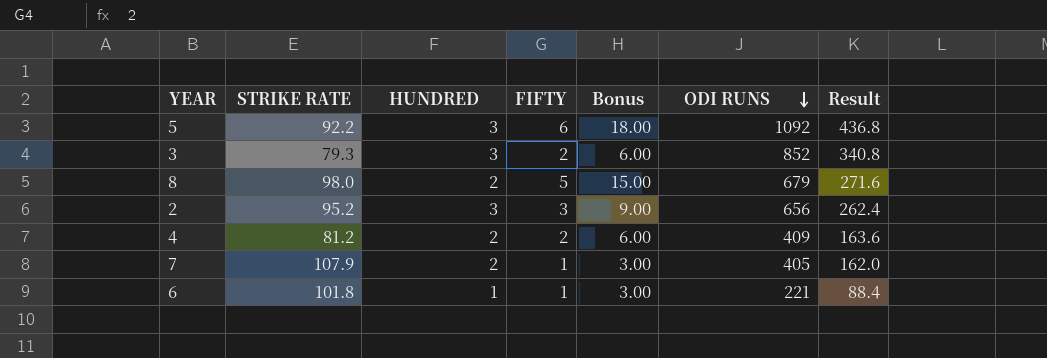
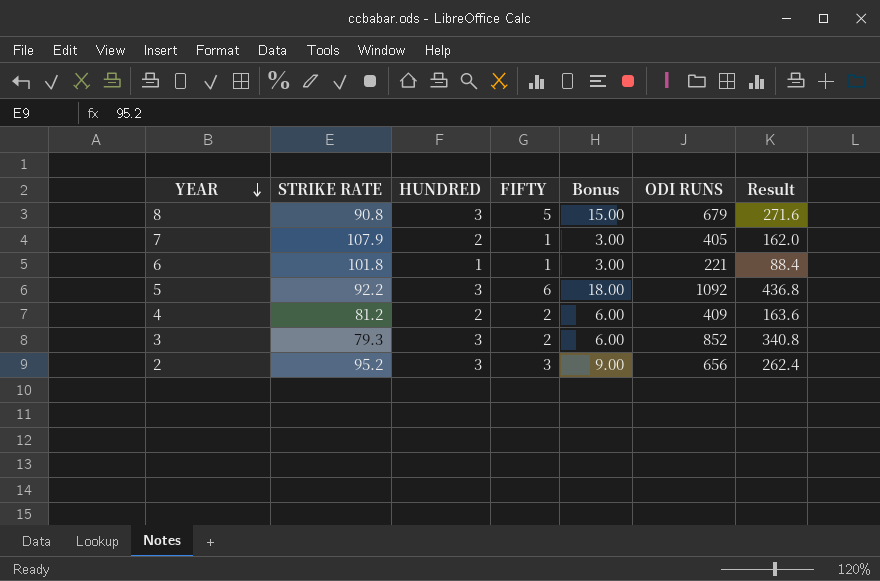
row order: ODI RUNS descending -> YEAR descending
8 | STRIKE RATE: 98.0 -> 90.8
8 | HUNDRED: 2 -> 3

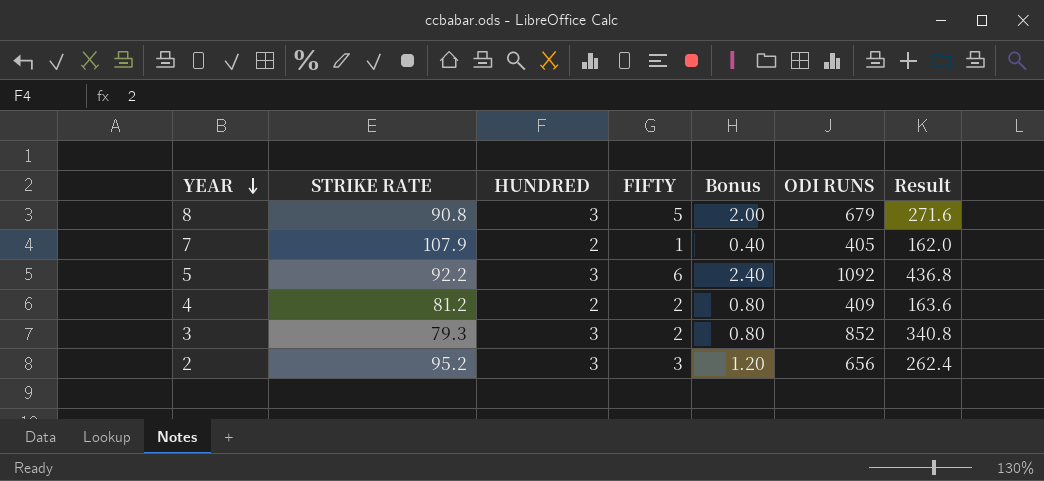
column Bonus | formula: [FIFTY] * 3 -> [FIFTY] * 0.4
row 6: 101.8 | 1 | 1 | 3.00 | 221 | 88.4 -> none

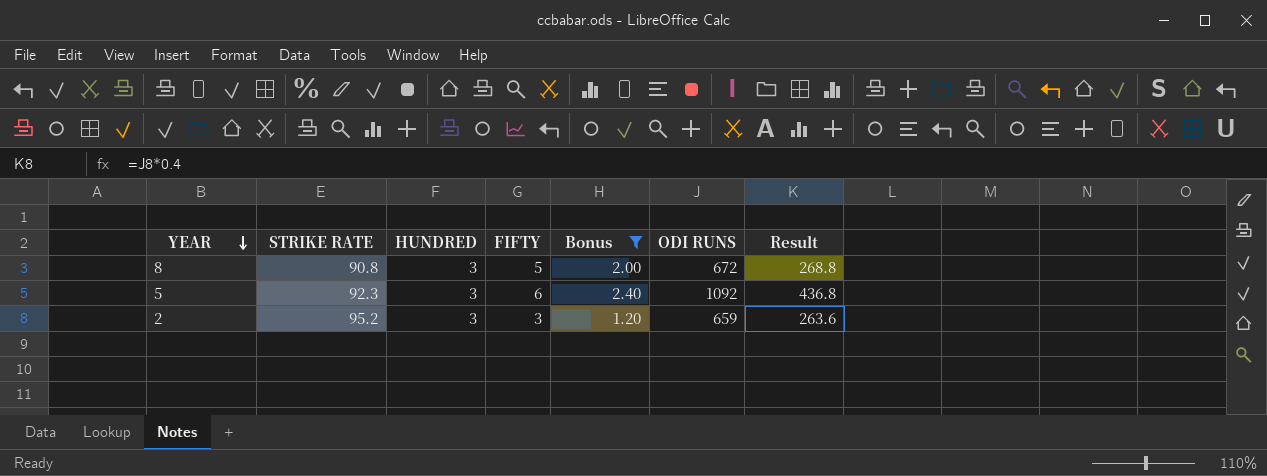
filter: none -> Bonus >= 1.20
8 | ODI RUNS: 679 -> 672
8 | Result: 271.6 -> 268.8
5 | STRIKE RATE: 92.2 -> 92.3
2 | ODI RUNS: 656 -> 659
2 | Result: 262.4 -> 263.6

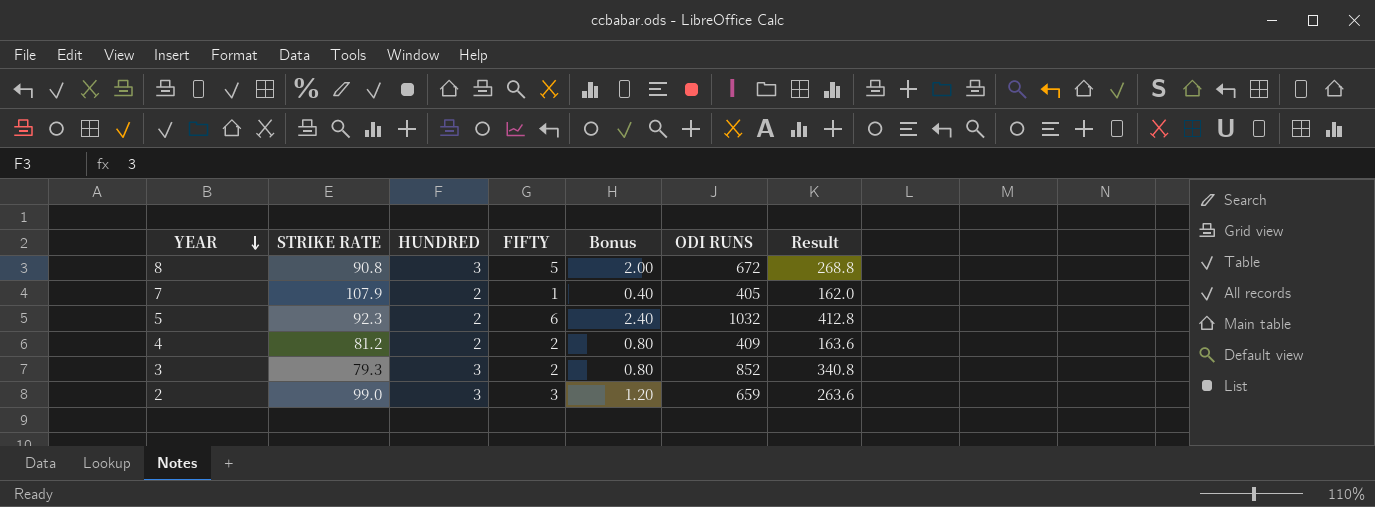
filter: Bonus >= 1.20 -> none
5 | HUNDRED: 3 -> 2
5 | ODI RUNS: 1092 -> 1032
5 | Result: 436.8 -> 412.8
2 | STRIKE RATE: 95.2 -> 99.0

